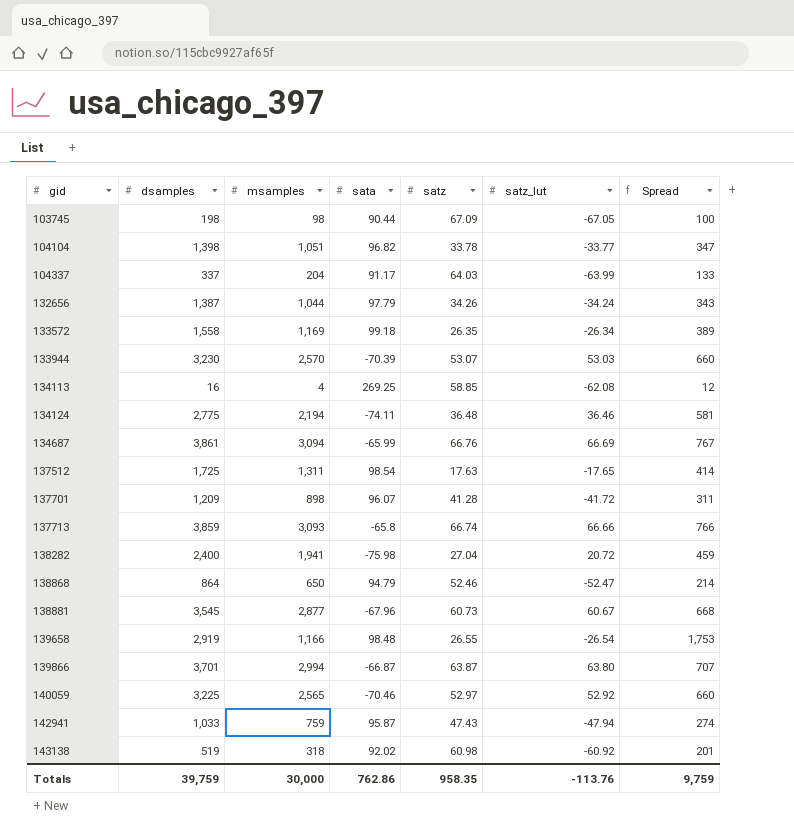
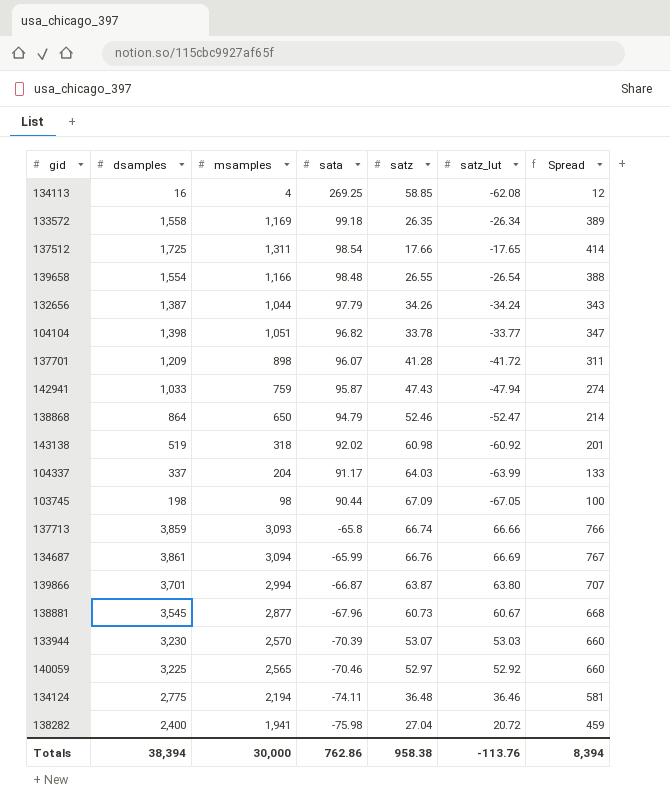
row order: gid ascending -> sata descending
137512 | satz: 17.63 -> 17.66
139658 | dsamples: 2,919 -> 1,554
139658 | Spread: 1,753 -> 388
Totals | dsamples: 39,759 -> 38,394
Totals | satz: 958.35 -> 958.38
Totals | Spread: 9,759 -> 8,394

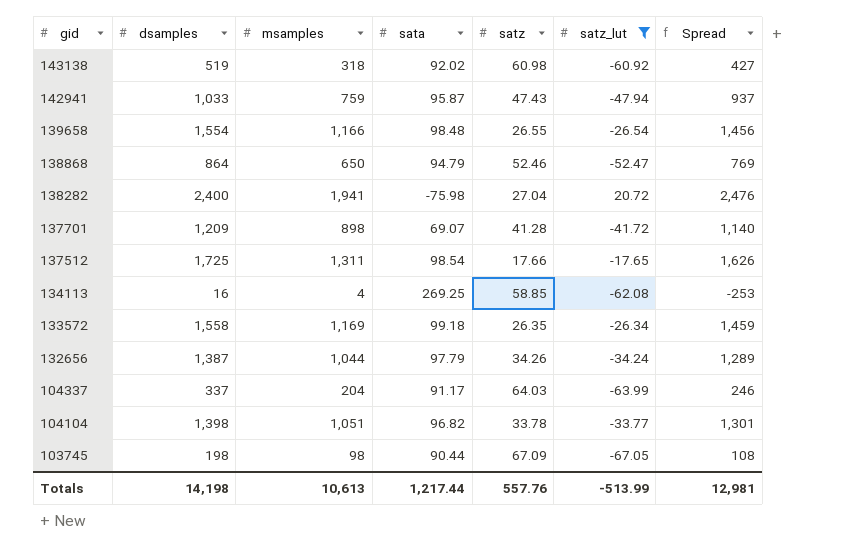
filter: none -> satz_lut <= 20.72
row order: sata descending -> gid descending
column Spread | formula: [dsamples] - [msamples] -> [dsamples] - [sata]
137701 | sata: 96.07 -> 69.07
Totals | dsamples: 38,394 -> 14,198
Totals | msamples: 30,000 -> 10,613
Totals | sata: 762.86 -> 1,217.44
Totals | satz: 958.38 -> 557.76
Totals | satz_lut: -113.76 -> -513.99
Totals | Spread: 8,394 -> 12,981

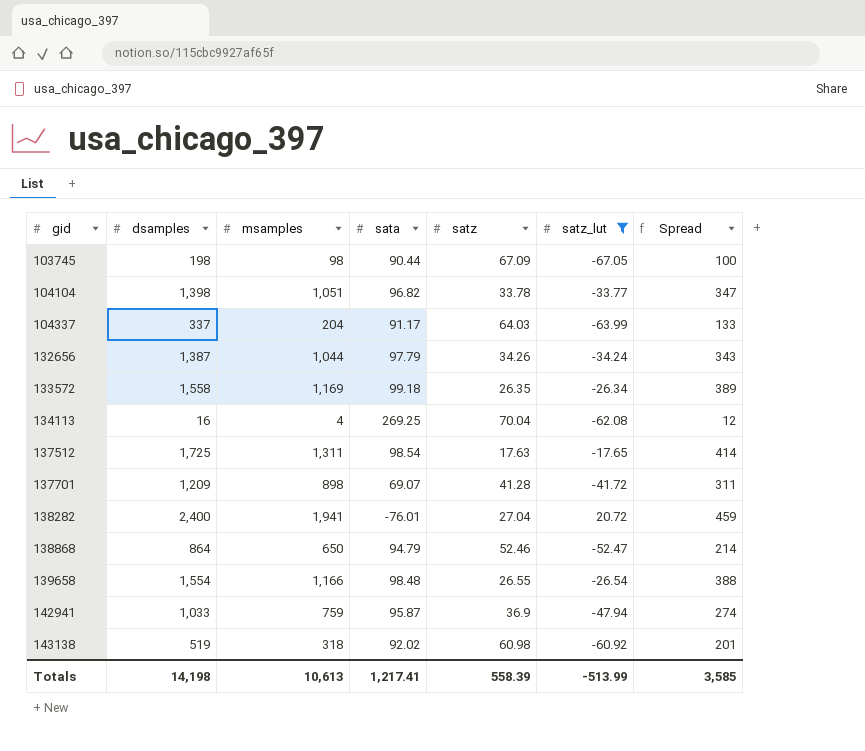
row order: gid descending -> gid ascending
column Spread | formula: [dsamples] - [sata] -> [dsamples] - [msamples]
134113 | satz: 58.85 -> 70.04
137512 | satz: 17.66 -> 17.63
138282 | sata: -75.98 -> -76.01
142941 | satz: 47.43 -> 36.9
Totals | sata: 1,217.44 -> 1,217.41
Totals | satz: 557.76 -> 558.39
Totals | Spread: 12,981 -> 3,585

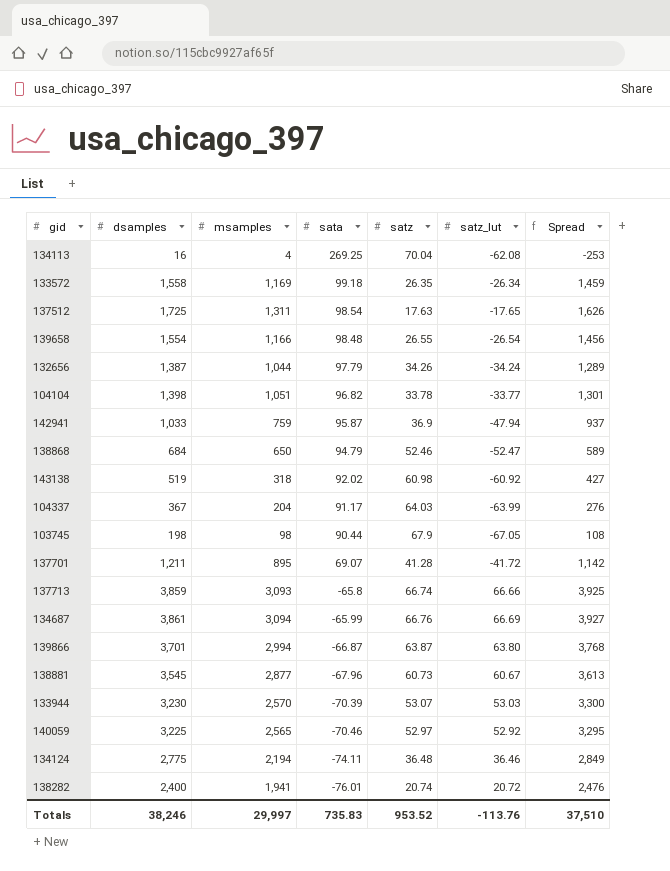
filter: satz_lut <= 20.72 -> none
row order: gid ascending -> sata descending
column Spread | formula: [dsamples] - [msamples] -> [dsamples] - [sata]
138868 | dsamples: 864 -> 684
104337 | dsamples: 337 -> 367
103745 | satz: 67.09 -> 67.9
137701 | dsamples: 1,209 -> 1,211
137701 | msamples: 898 -> 895
138282 | satz: 27.04 -> 20.74
Totals | dsamples: 14,198 -> 38,246
Totals | msamples: 10,613 -> 29,997
Totals | sata: 1,217.41 -> 735.83
Totals | satz: 558.39 -> 953.52
Totals | satz_lut: -513.99 -> -113.76
Totals | Spread: 3,585 -> 37,510

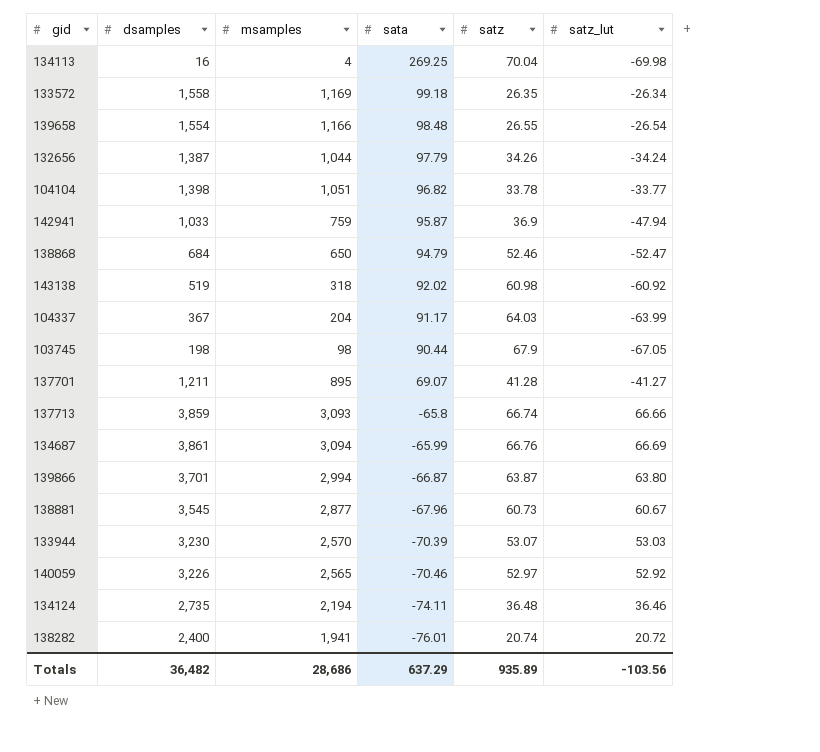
column Spread | formula: [dsamples] - [sata] -> none
row 137512: 1,725 | 1,311 | 98.54 | 17.63 | -17.65 | 1,626 -> none
134113 | satz_lut: -62.08 -> -69.98
137701 | satz_lut: -41.72 -> -41.27
140059 | dsamples: 3,225 -> 3,226
134124 | dsamples: 2,775 -> 2,735
Totals | dsamples: 38,246 -> 36,482
Totals | msamples: 29,997 -> 28,686
Totals | sata: 735.83 -> 637.29
Totals | satz: 953.52 -> 935.89
Totals | satz_lut: -113.76 -> -103.56

